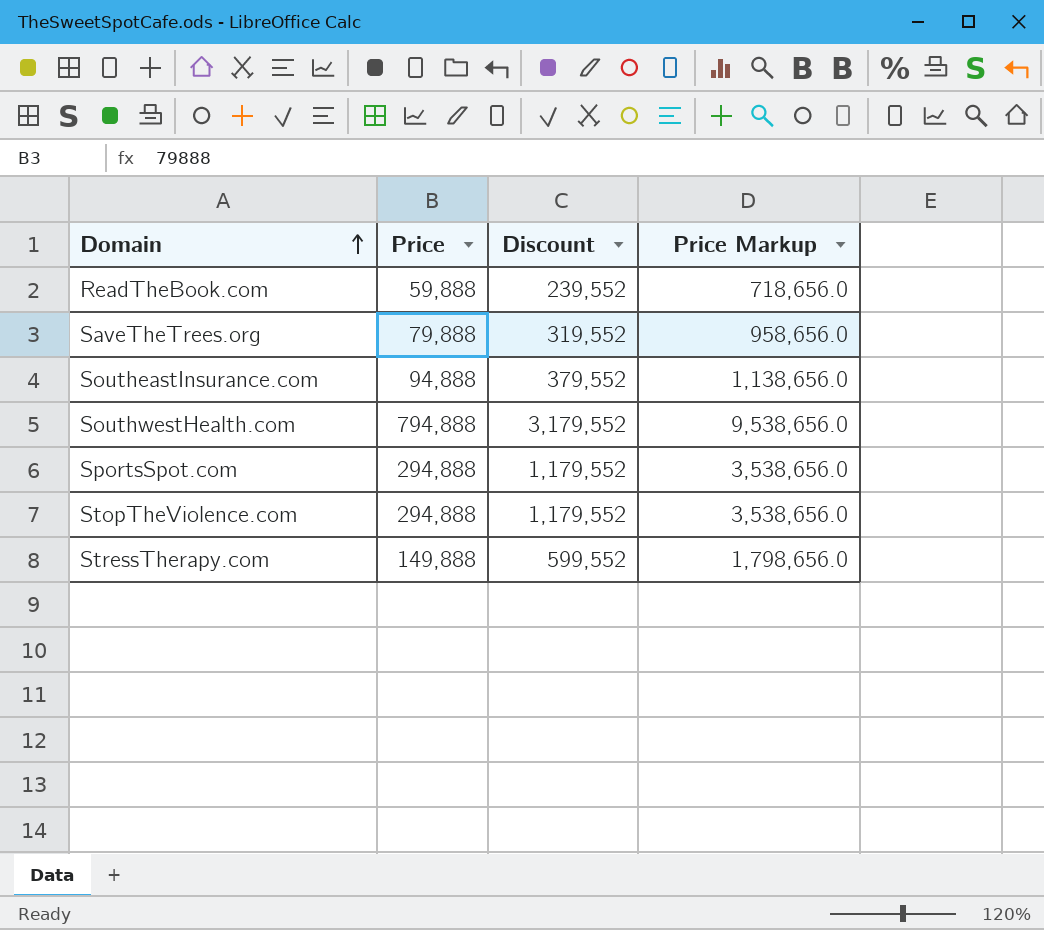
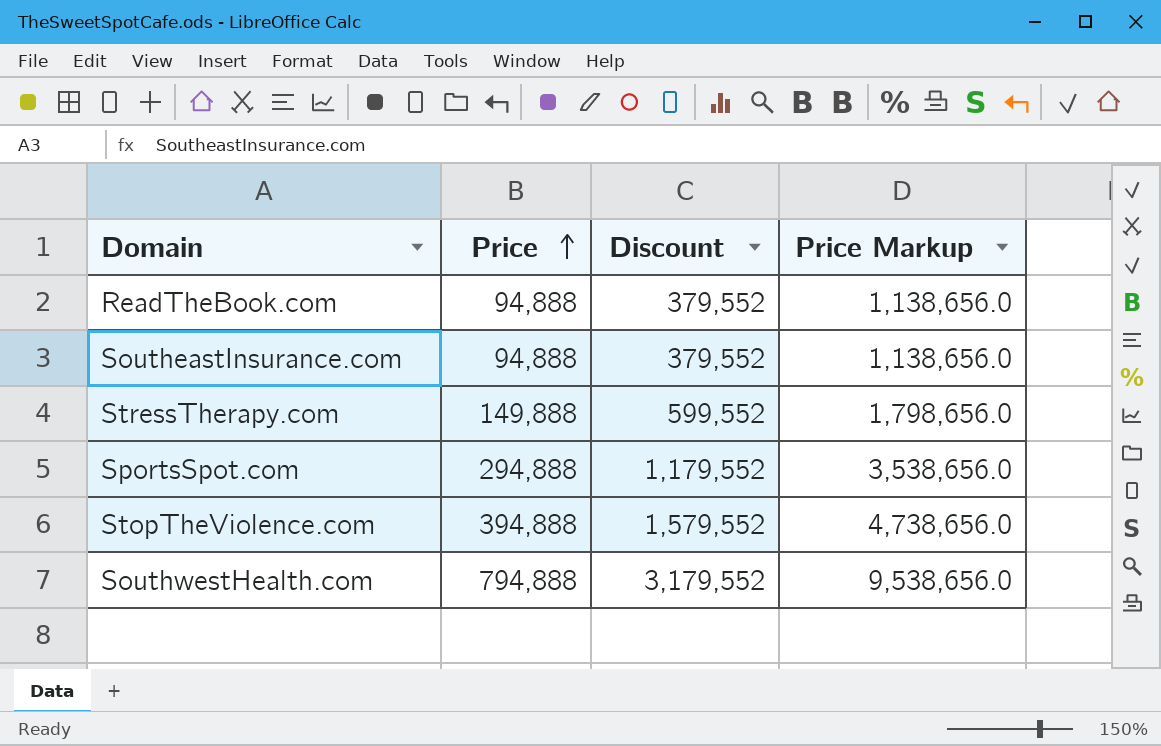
row order: Domain ascending -> Price ascending
row SaveTheTrees.org: 79,888 | 319,552 | 958,656.0 -> none
ReadTheBook.com | Price: 59,888 -> 94,888
ReadTheBook.com | Discount: 239,552 -> 379,552
ReadTheBook.com | Price Markup: 718,656.0 -> 1,138,656.0
StopTheViolence.com | Price: 294,888 -> 394,888
StopTheViolence.com | Discount: 1,179,552 -> 1,579,552
StopTheViolence.com | Price Markup: 3,538,656.0 -> 4,738,656.0

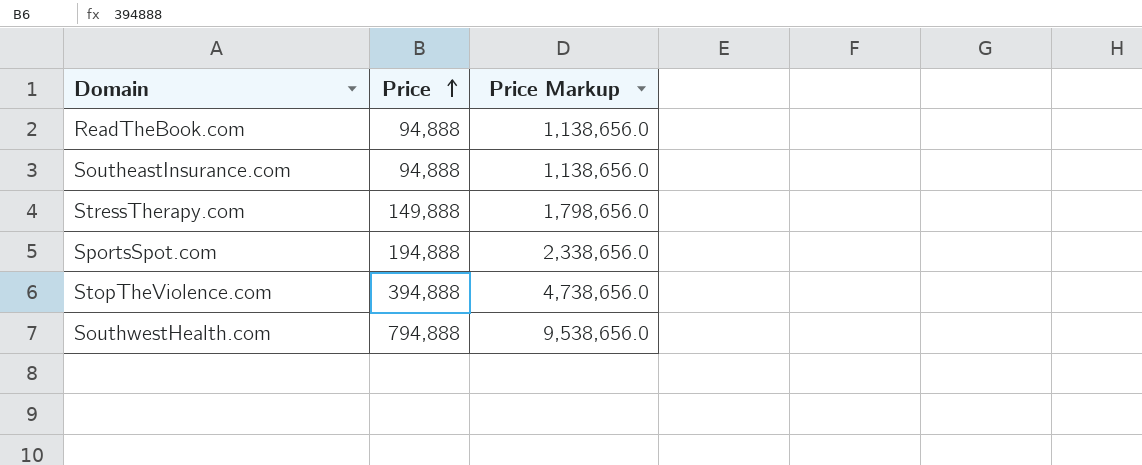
column Discount | formula: [Price] * 4 -> none
SportsSpot.com | Price: 294,888 -> 194,888
SportsSpot.com | Price Markup: 3,538,656.0 -> 2,338,656.0

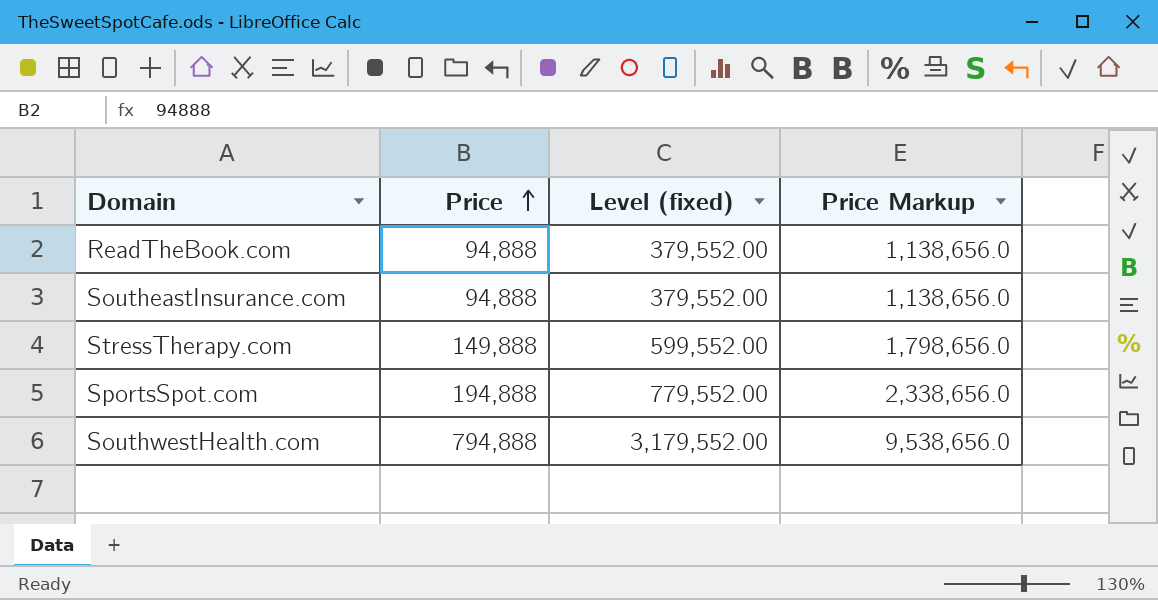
column Level (fixed) | formula: none -> [Price] * 4
row StopTheViolence.com: 394,888 | 4,738,656.0 -> none

